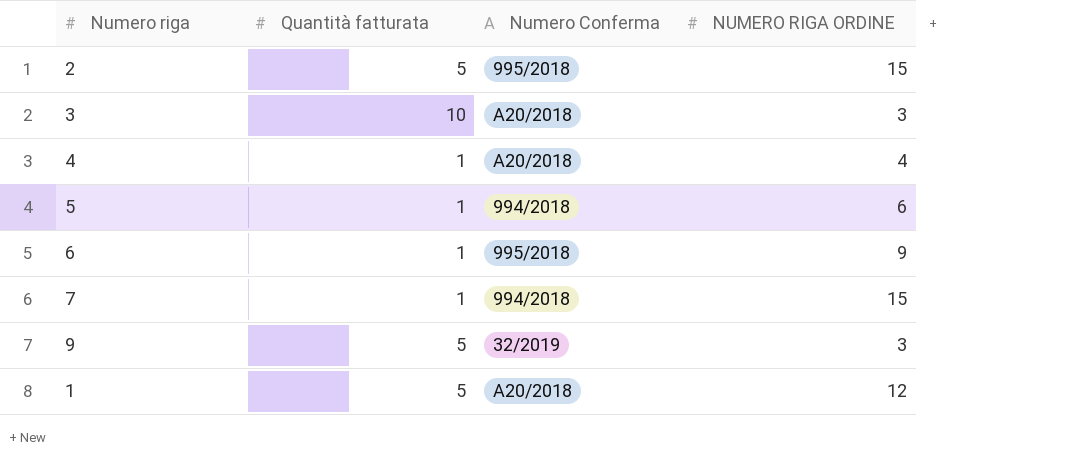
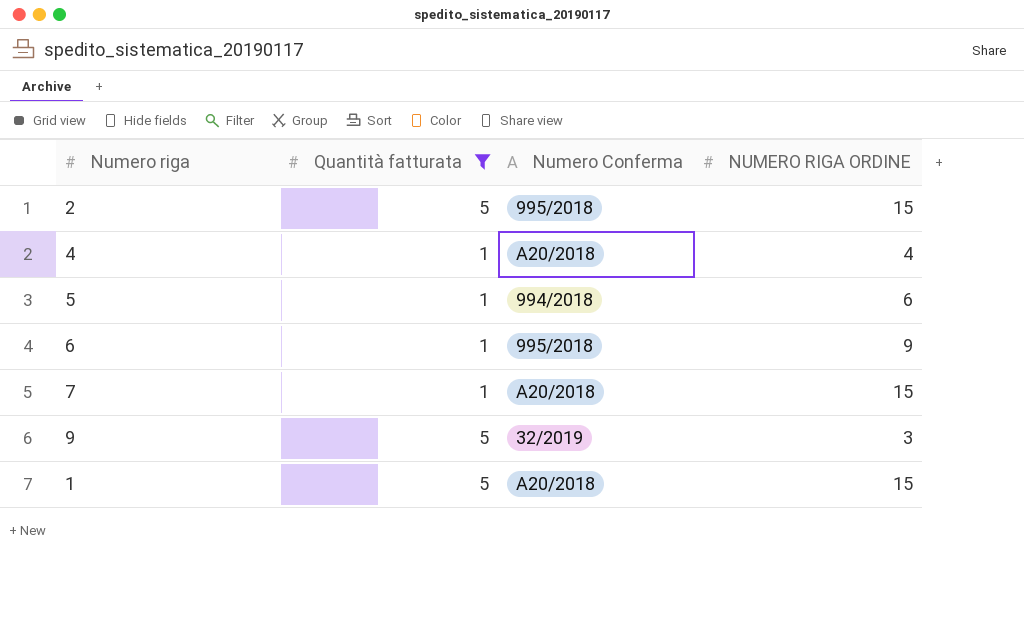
filter: none -> Quantità fatturata != 10
7 | Numero Conferma: 994/2018 -> A20/2018
1 | NUMERO RIGA ORDINE: 12 -> 15

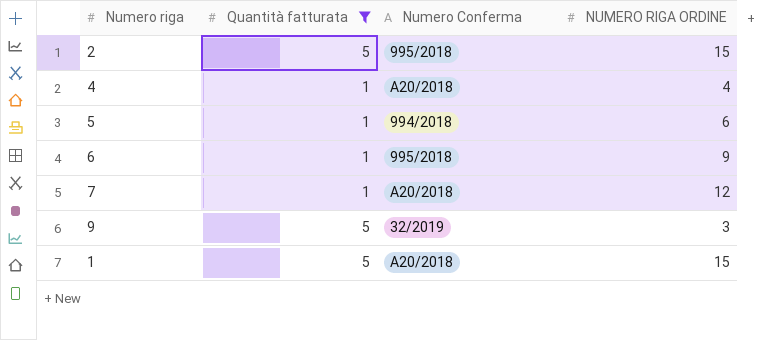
7 | NUMERO RIGA ORDINE: 15 -> 12

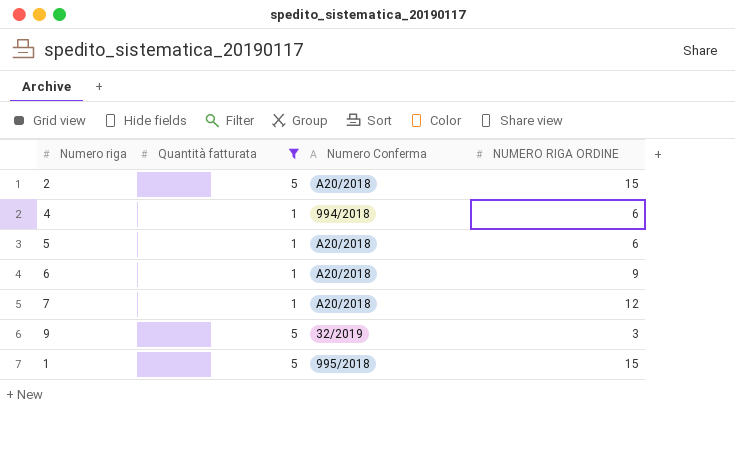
2 | Numero Conferma: 995/2018 -> A20/2018
4 | Numero Conferma: A20/2018 -> 994/2018
4 | NUMERO RIGA ORDINE: 4 -> 6
5 | Numero Conferma: 994/2018 -> A20/2018
6 | Numero Conferma: 995/2018 -> A20/2018
1 | Numero Conferma: A20/2018 -> 995/2018

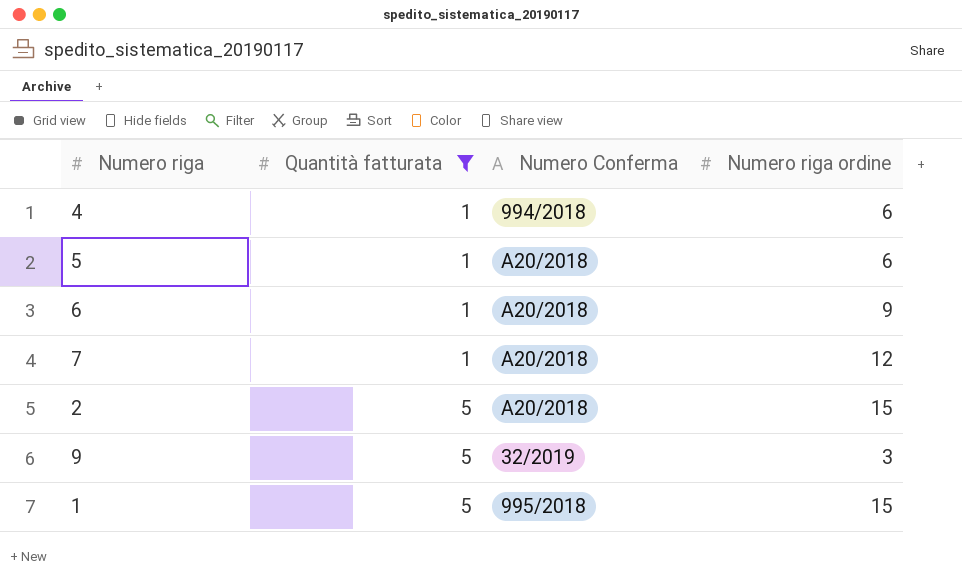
row order: none -> Quantità fatturata ascending
column name: NUMERO RIGA ORDINE -> Numero riga ordine

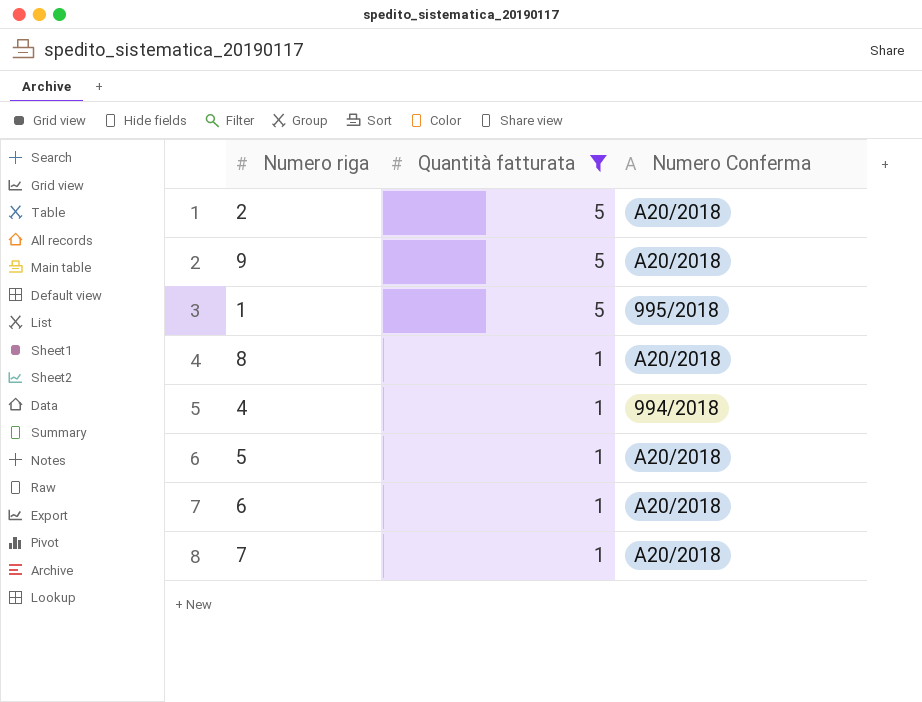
row order: Quantità fatturata ascending -> Quantità fatturata descending
column Numero riga ordine | position: 4 -> none
9 | Numero Conferma: 32/2019 -> A20/2018
row 8: none -> 1 | A20/2018

